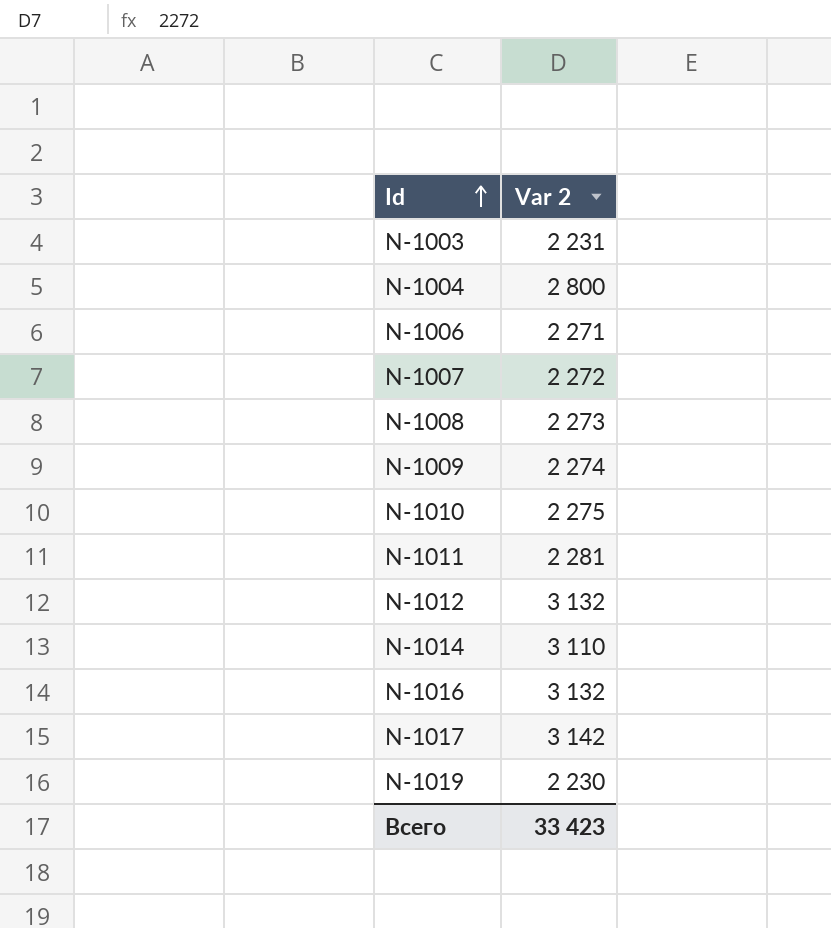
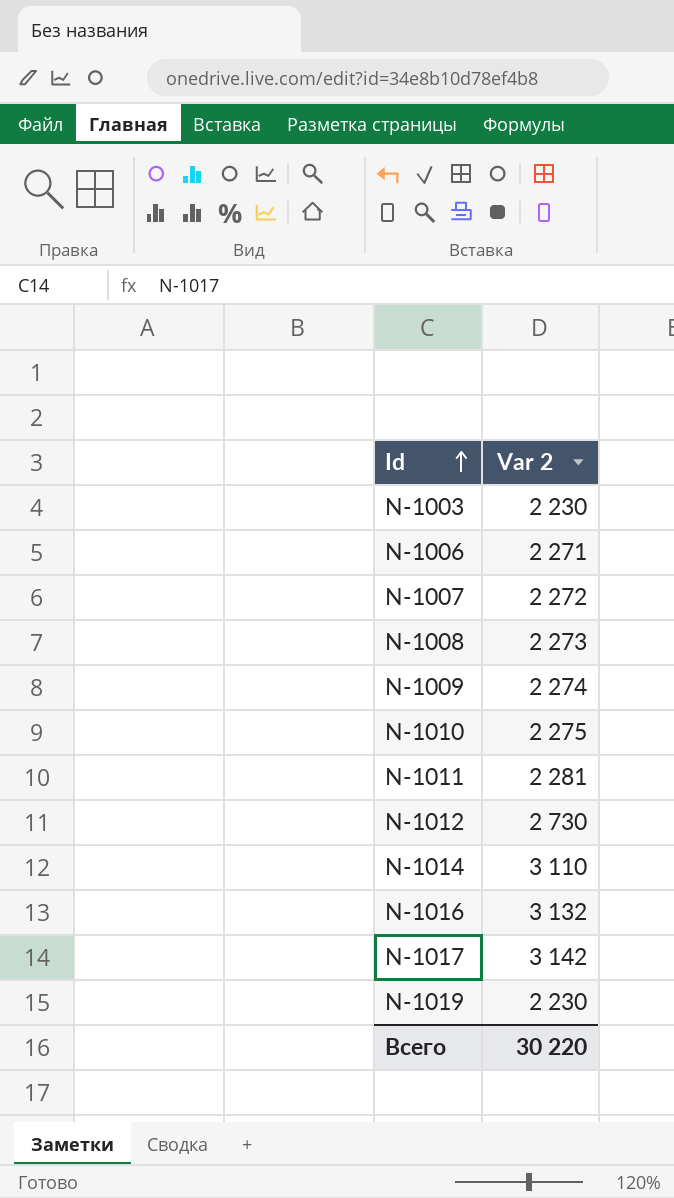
row N-1004: 2 800 -> none
N-1003 | Var 2: 2 231 -> 2 230
N-1012 | Var 2: 3 132 -> 2 730
Всего | Var 2: 33 423 -> 30 220

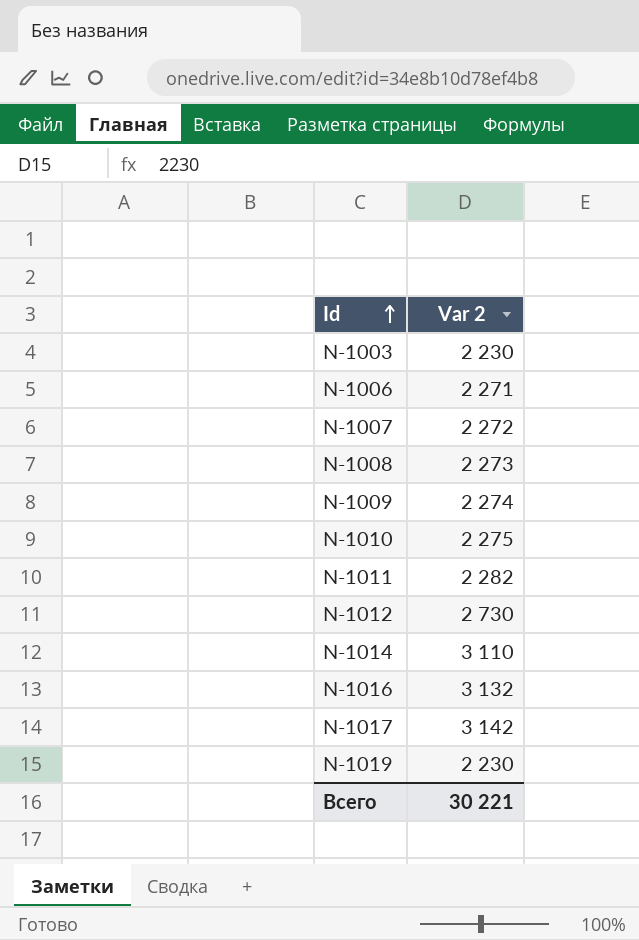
N-1011 | Var 2: 2 281 -> 2 282
Всего | Var 2: 30 220 -> 30 221

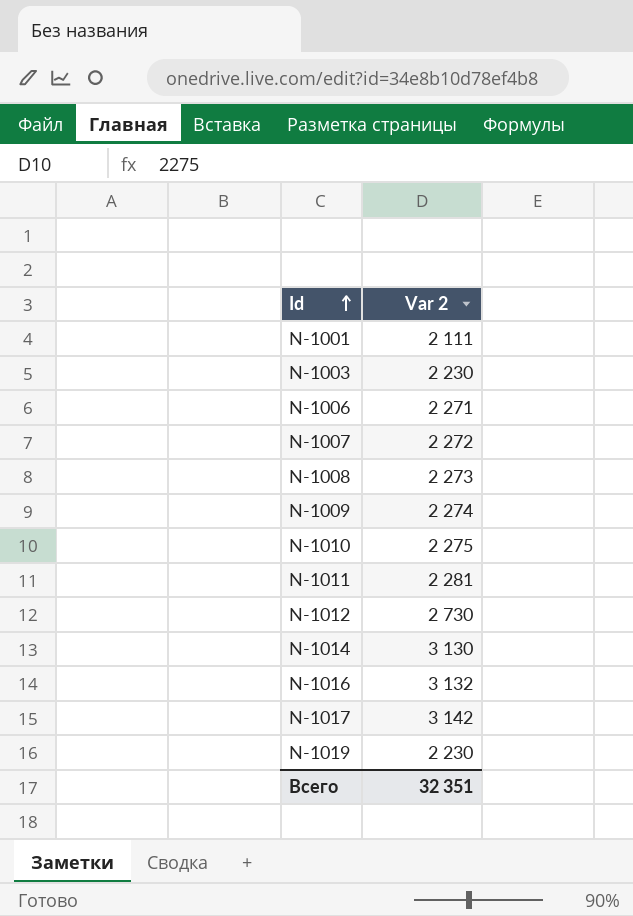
row N-1001: none -> 2 111
N-1011 | Var 2: 2 282 -> 2 281
N-1014 | Var 2: 3 110 -> 3 130
Всего | Var 2: 30 221 -> 32 351

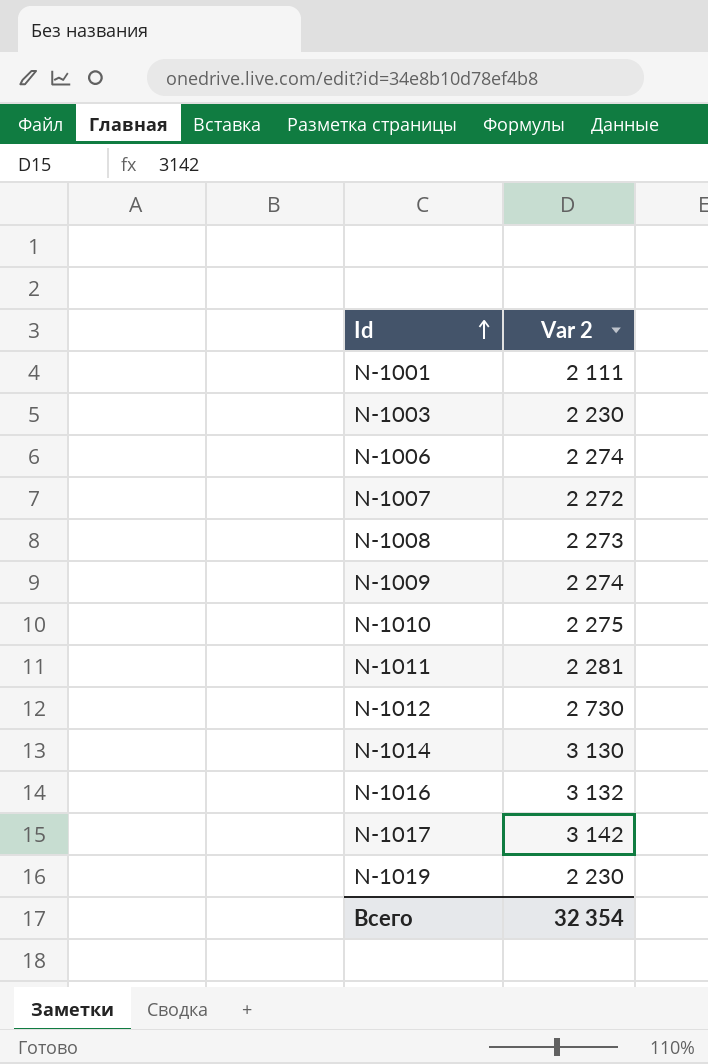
N-1006 | Var 2: 2 271 -> 2 274
Всего | Var 2: 32 351 -> 32 354

